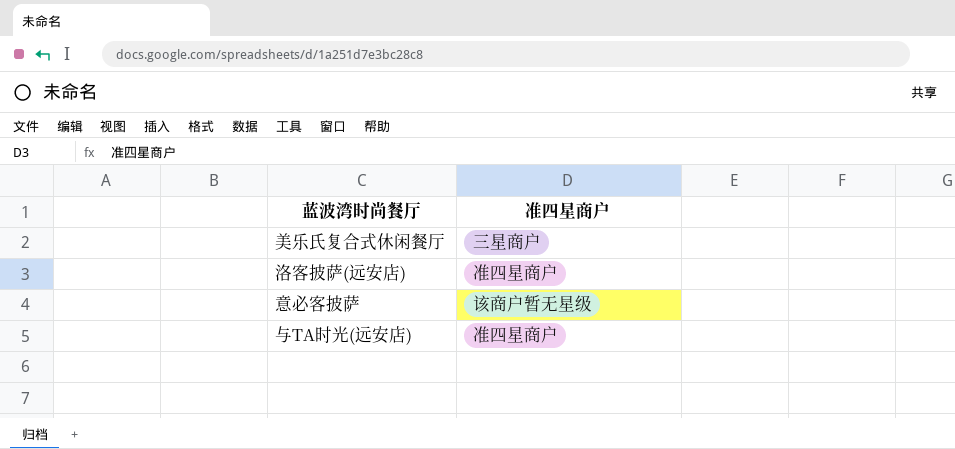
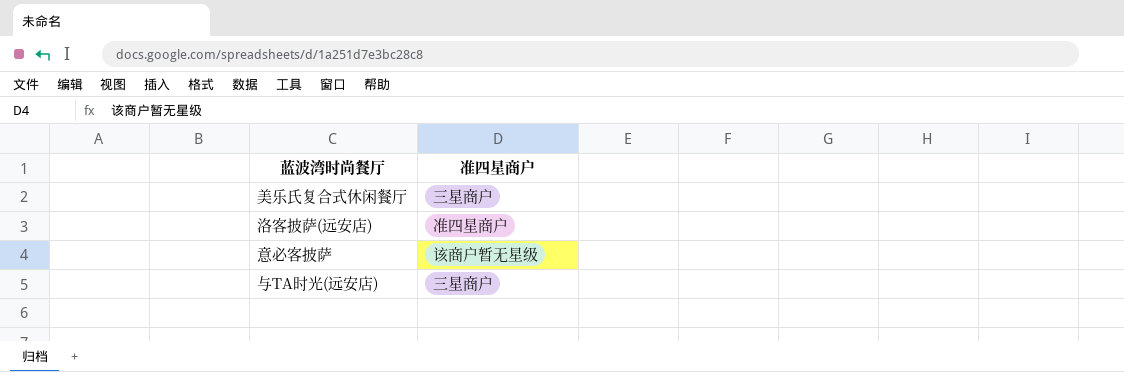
与TA时光(远安店) | 准四星商户: 准四星商户 -> 三星商户

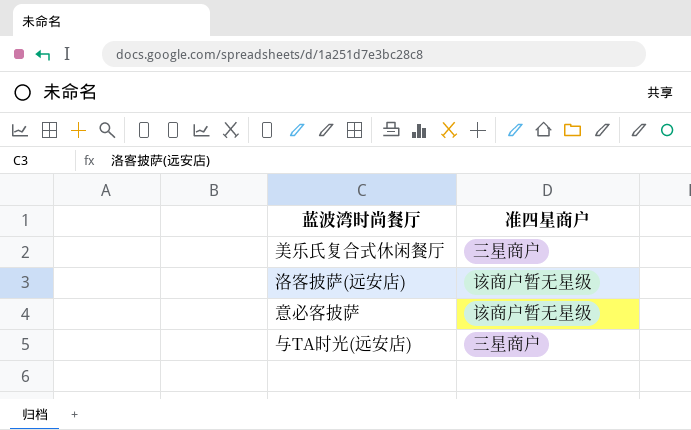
洛客披萨(远安店) | 准四星商户: 准四星商户 -> 该商户暂无星级

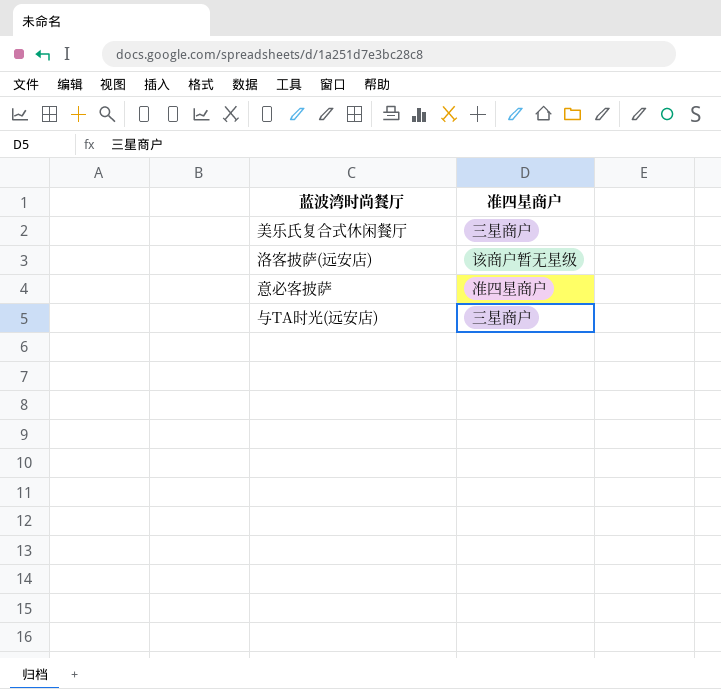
意必客披萨 | 准四星商户: 该商户暂无星级 -> 准四星商户

